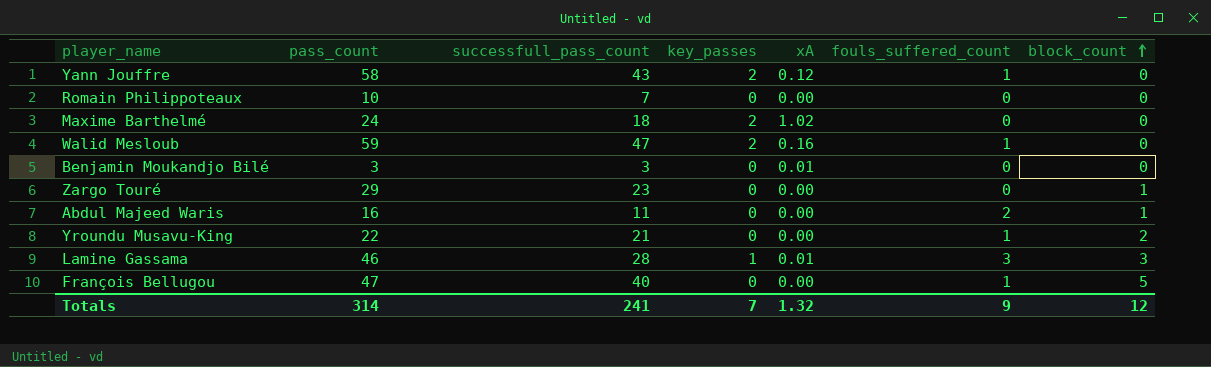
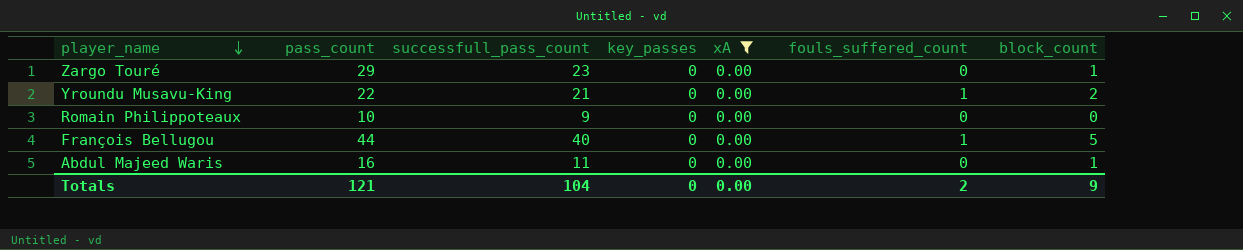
filter: none -> xA = 0.00
row order: block_count ascending -> player_name descending
Romain Philippoteaux | successfull_pass_count: 7 -> 9
François Bellugou | pass_count: 47 -> 44
Abdul Majeed Waris | fouls_suffered_count: 2 -> 0
Totals | pass_count: 314 -> 121
Totals | successfull_pass_count: 241 -> 104
Totals | key_passes: 7 -> 0
Totals | xA: 1.32 -> 0.00
Totals | fouls_suffered_count: 9 -> 2
Totals | block_count: 12 -> 9

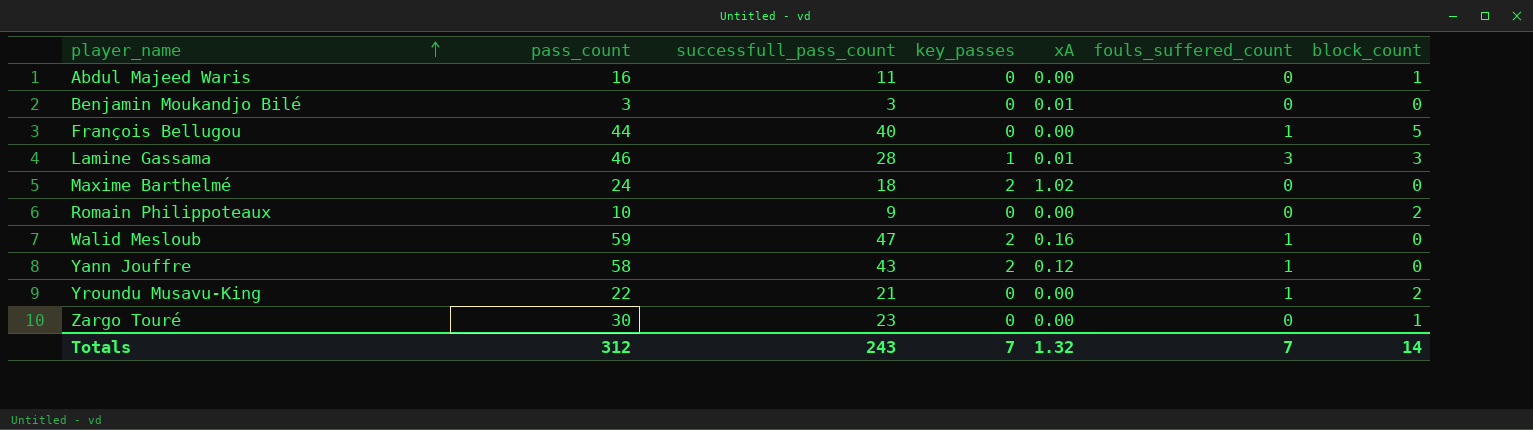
filter: xA = 0.00 -> none
row order: player_name descending -> player_name ascending
Romain Philippoteaux | block_count: 0 -> 2
Zargo Touré | pass_count: 29 -> 30
Totals | pass_count: 121 -> 312
Totals | successfull_pass_count: 104 -> 243
Totals | key_passes: 0 -> 7
Totals | xA: 0.00 -> 1.32
Totals | fouls_suffered_count: 2 -> 7
Totals | block_count: 9 -> 14

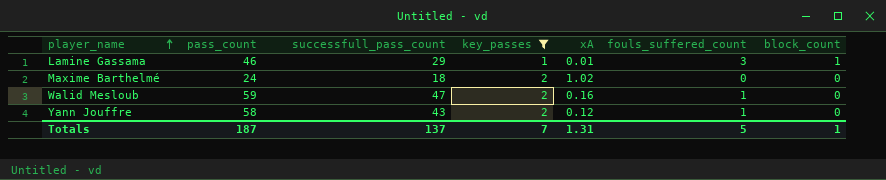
filter: none -> key_passes != 0
Lamine Gassama | successfull_pass_count: 28 -> 29
Lamine Gassama | block_count: 3 -> 1
Totals | pass_count: 312 -> 187
Totals | successfull_pass_count: 243 -> 137
Totals | xA: 1.32 -> 1.31
Totals | fouls_suffered_count: 7 -> 5
Totals | block_count: 14 -> 1

